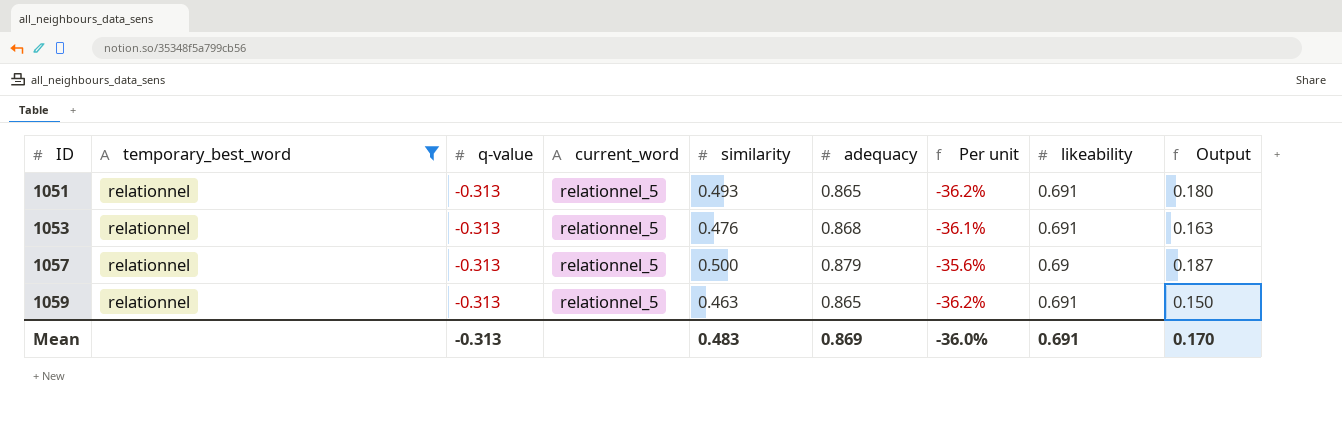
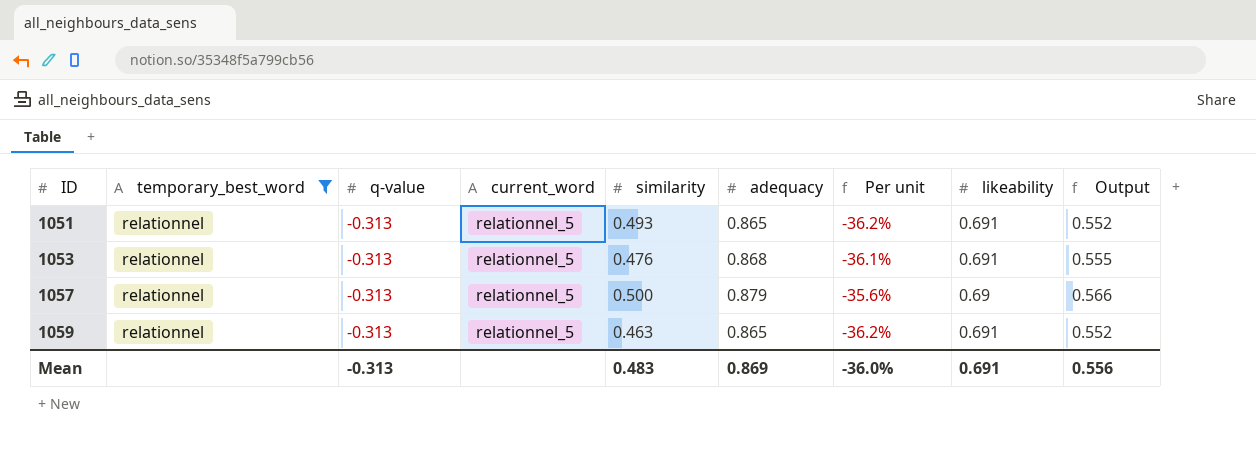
column Output | formula: [q-value] + [similarity] -> [q-value] + [adequacy]
Mean | Output: 0.170 -> 0.556

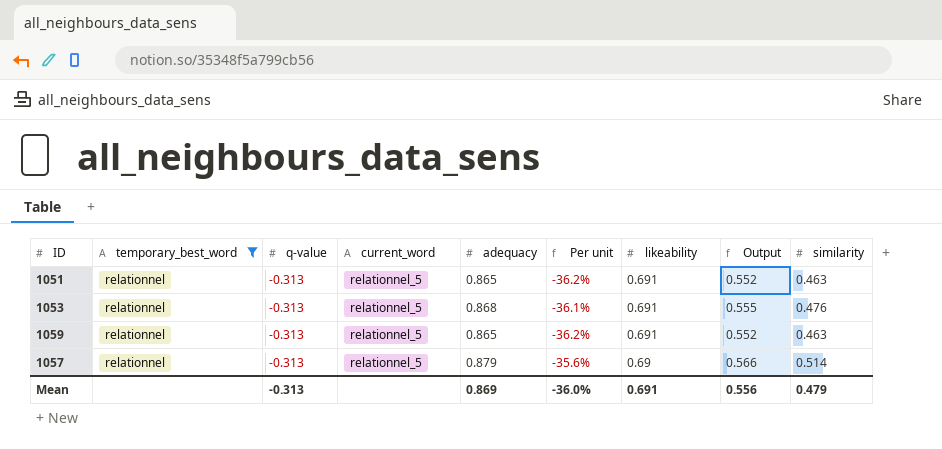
row order: ID ascending -> likeability descending
column similarity | position: 5 -> 9
1051 | similarity: 0.493 -> 0.463
1057 | similarity: 0.500 -> 0.514
Mean | similarity: 0.483 -> 0.479

